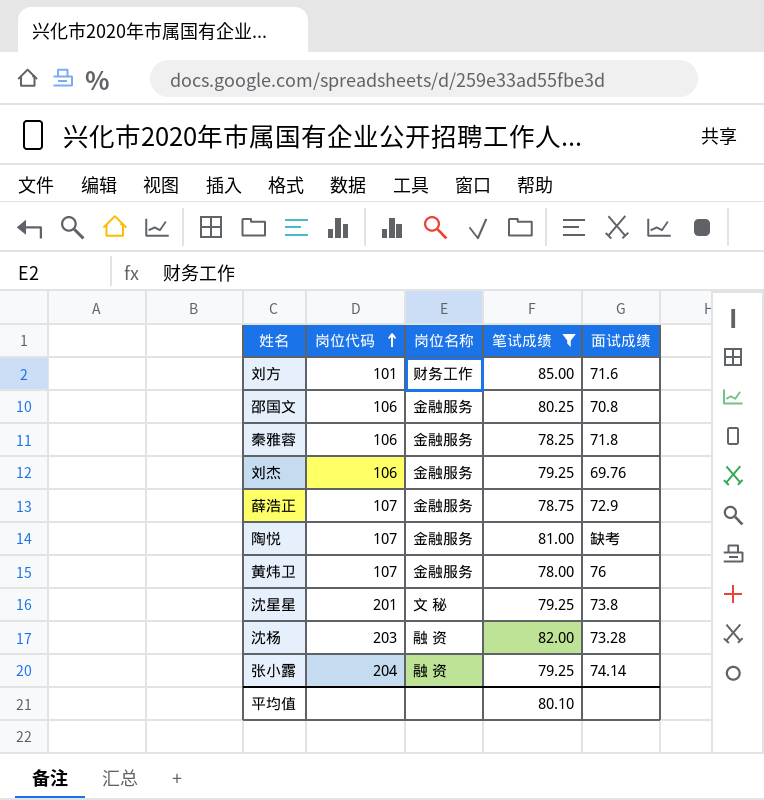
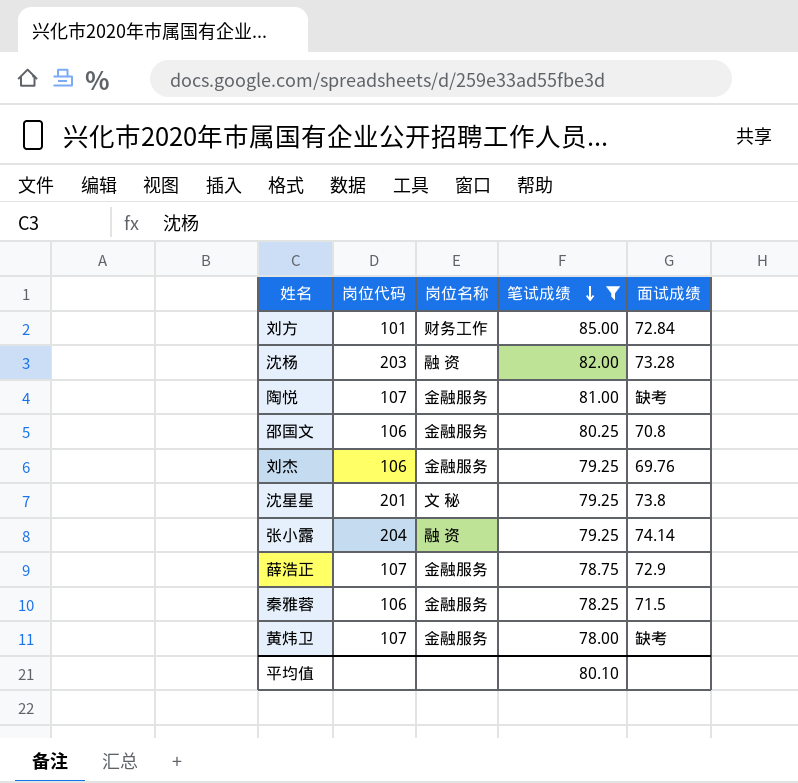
row order: 岗位代码 ascending -> 笔试成绩 descending
刘方 | 面试成绩: 71.6 -> 72.84
秦雅蓉 | 面试成绩: 71.8 -> 71.5
黄炜卫 | 面试成绩: 76 -> 缺考

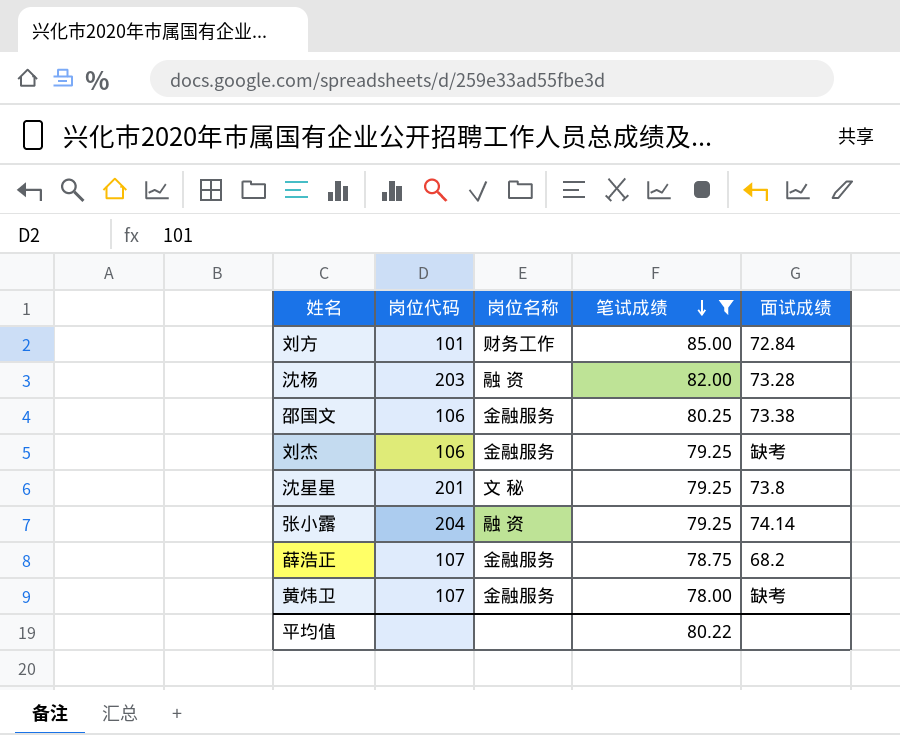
row 陶悦: 107 | 金融服务 | 81.00 | 缺考 -> none
row 秦雅蓉: 106 | 金融服务 | 78.25 | 71.5 -> none
邵国文 | 面试成绩: 70.8 -> 73.38
刘杰 | 面试成绩: 69.76 -> 缺考
薛浩正 | 面试成绩: 72.9 -> 68.2
平均值 | 笔试成绩: 80.10 -> 80.22

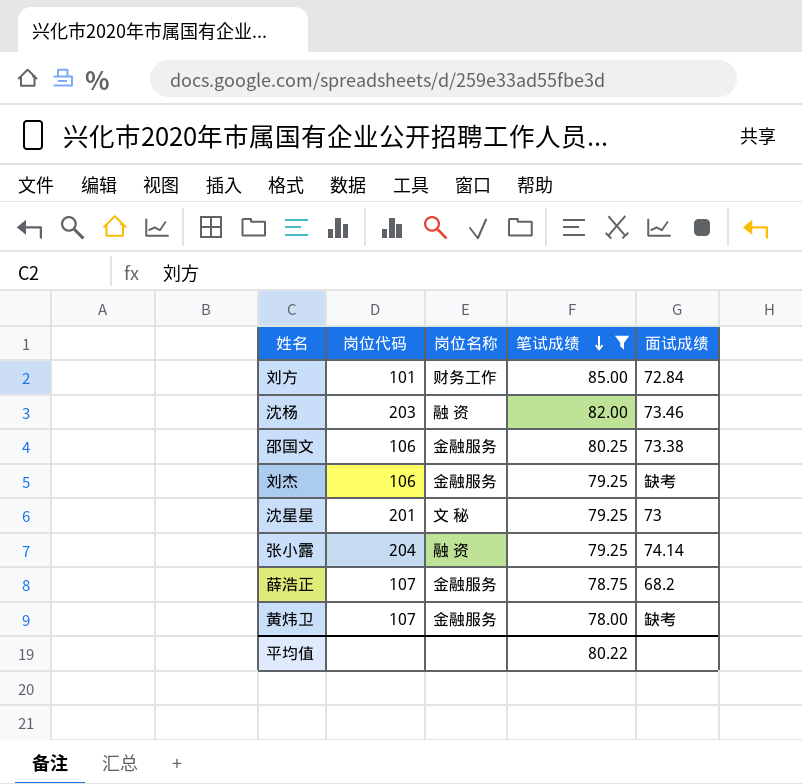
沈杨 | 面试成绩: 73.28 -> 73.46
沈星星 | 面试成绩: 73.8 -> 73

